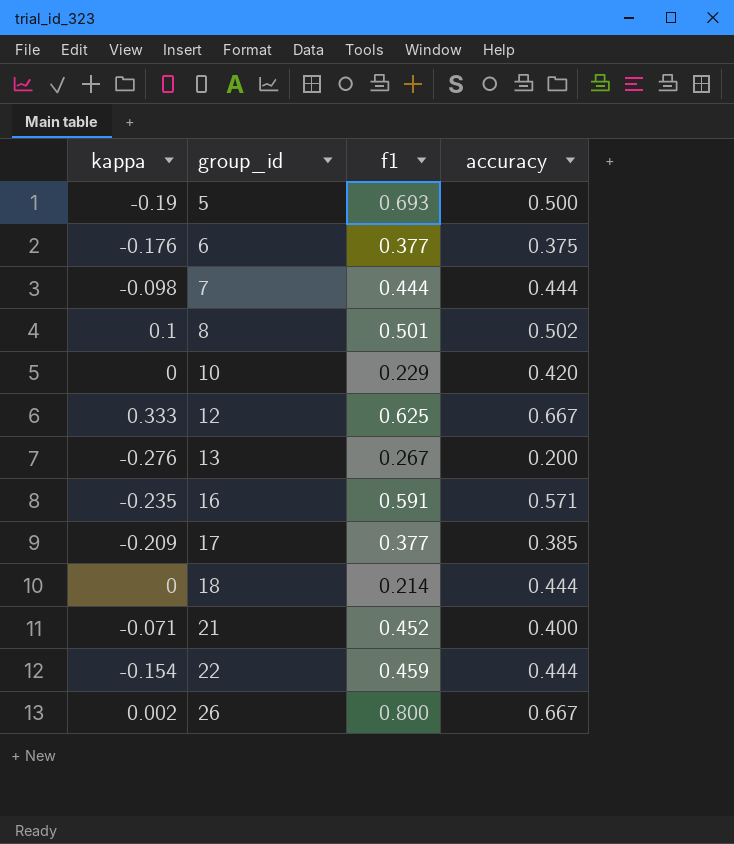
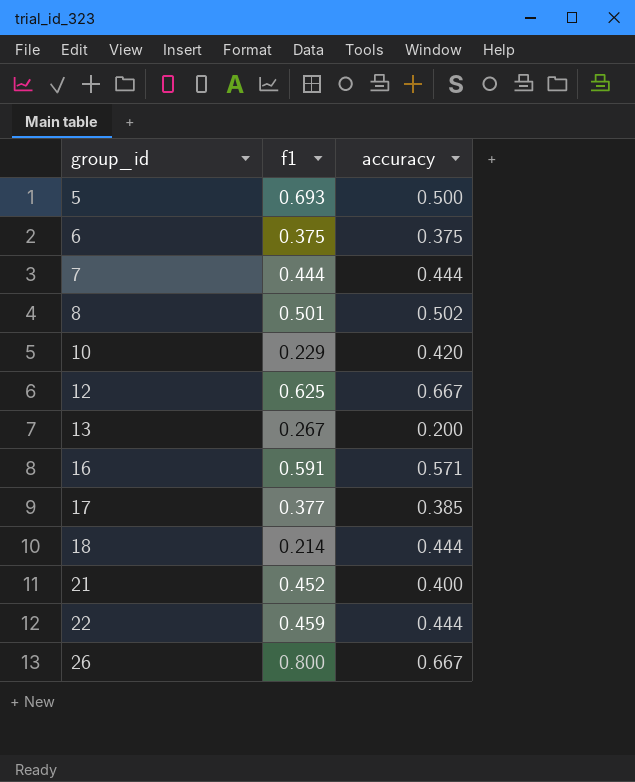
column kappa | position: 1 -> none
6 | f1: 0.377 -> 0.375

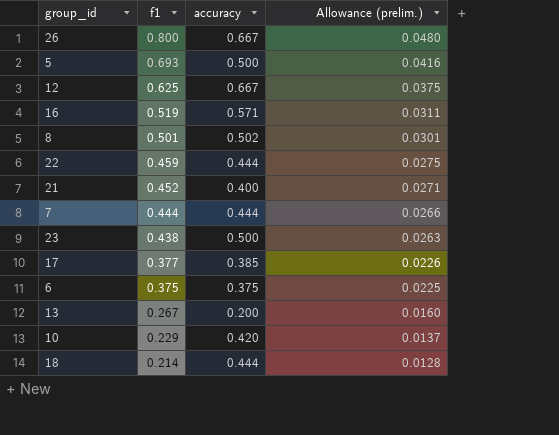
row order: group_id ascending -> f1 descending
column Allowance (prelim.) | formula: none -> [f1] * 0.06
16 | f1: 0.591 -> 0.519
row 23: none -> 0.438 | 0.500 | 0.0263

